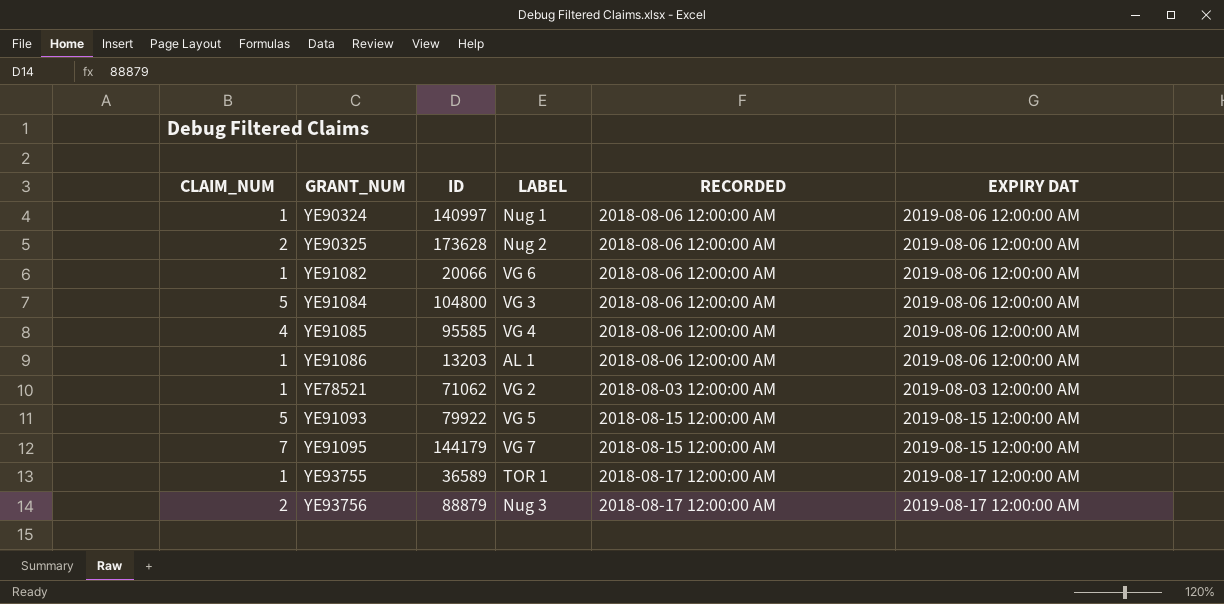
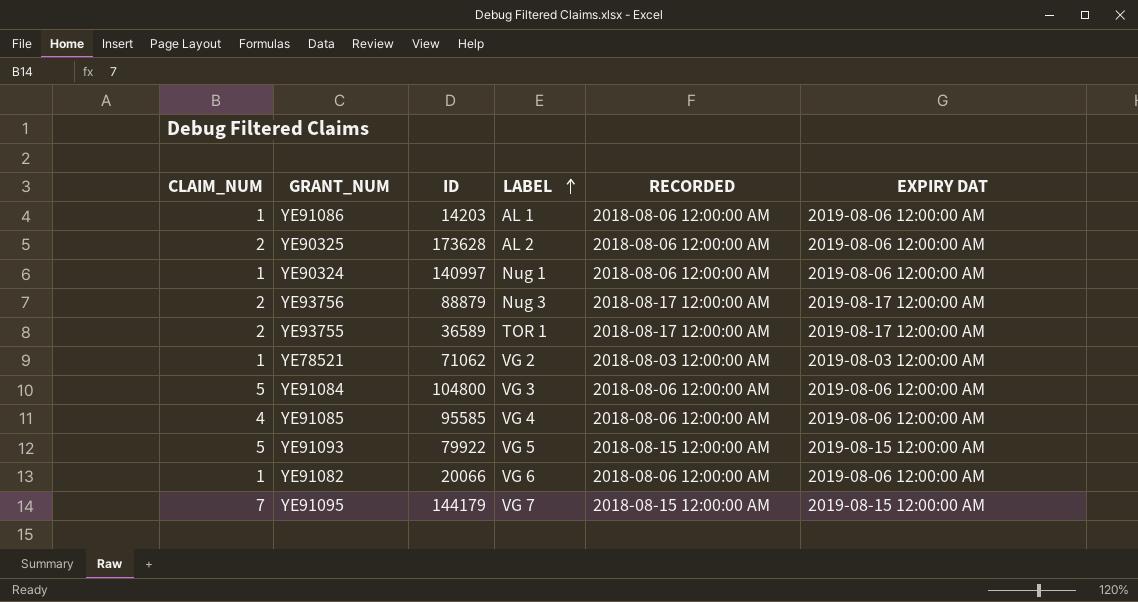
row order: none -> LABEL ascending
YE91086 | ID: 13203 -> 14203
YE90325 | LABEL: Nug 2 -> AL 2
YE93755 | CLAIM_NUM: 1 -> 2

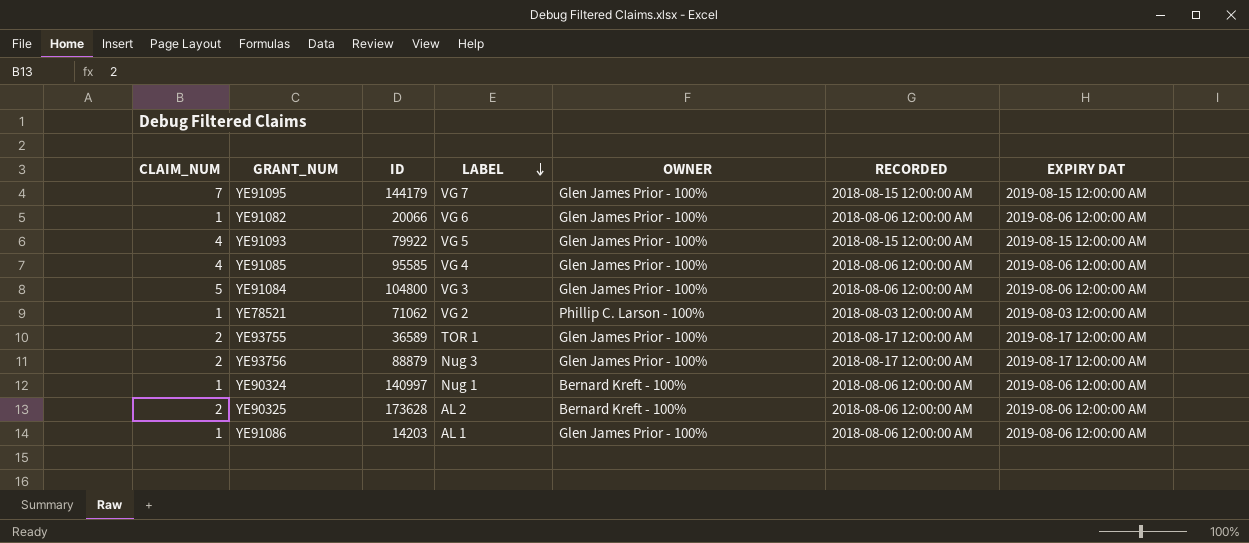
row order: LABEL ascending -> LABEL descending
column OWNER | position: none -> 5
YE91093 | CLAIM_NUM: 5 -> 4

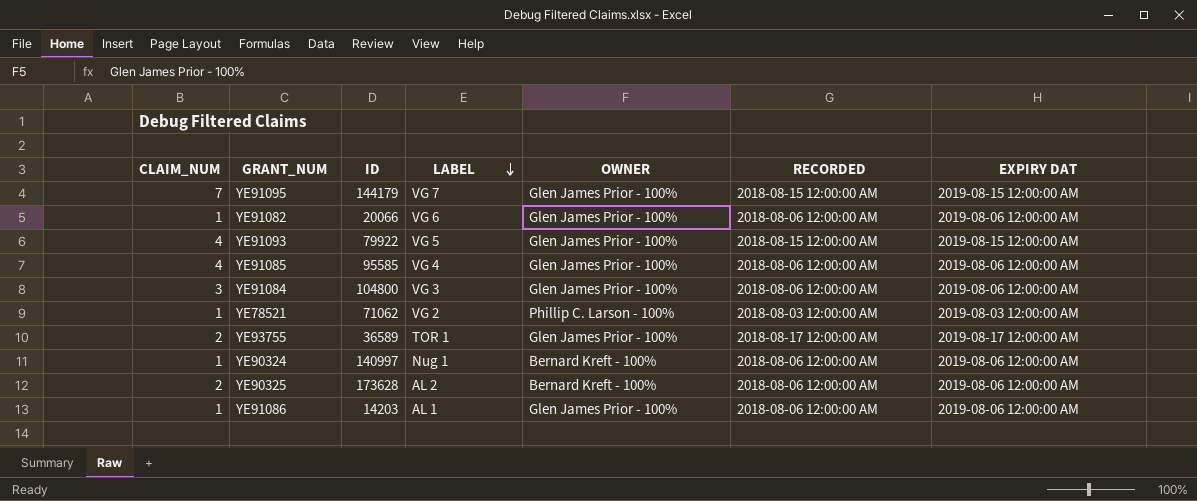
row YE93756: 2 | 88879 | Nug 3 | Glen James Prior - 100% | 2018-08-17 12:00:00 AM | 2019-08-17 12:00:00 AM -> none
YE91084 | CLAIM_NUM: 5 -> 3

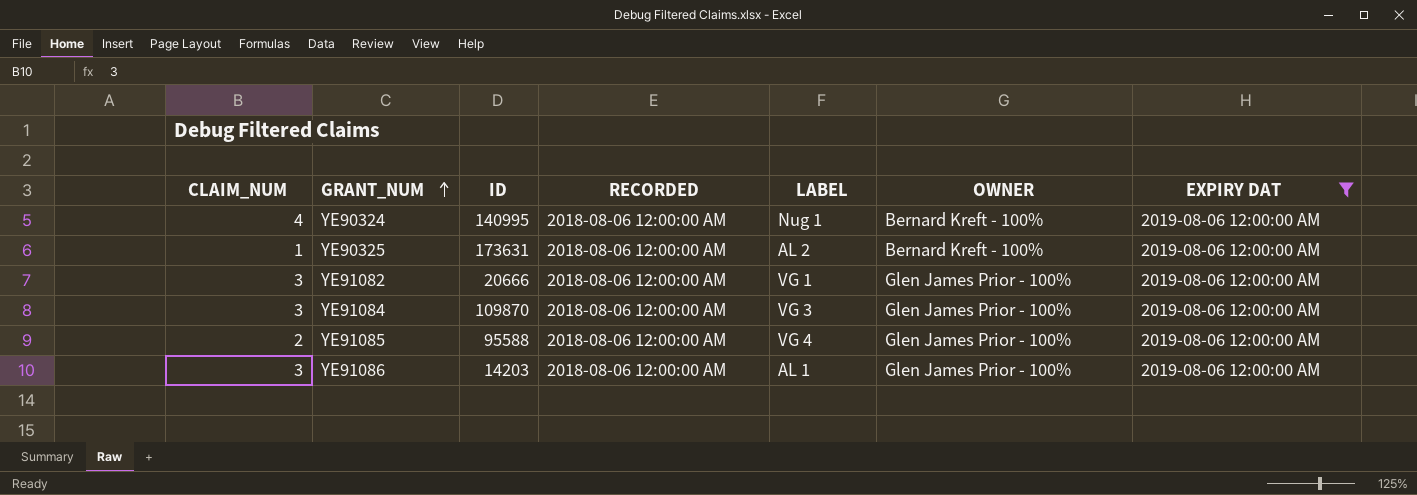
filter: none -> EXPIRY DAT = 2019-08-06 12:00:00 AM
row order: LABEL descending -> GRANT_NUM ascending
column RECORDED | position: 6 -> 4
YE90324 | CLAIM_NUM: 1 -> 4
YE90324 | ID: 140997 -> 140995
YE90325 | CLAIM_NUM: 2 -> 1
YE90325 | ID: 173628 -> 173631
YE91082 | CLAIM_NUM: 1 -> 3
YE91082 | ID: 20066 -> 20666
YE91082 | LABEL: VG 6 -> VG 1
YE91084 | ID: 104800 -> 109870
YE91085 | CLAIM_NUM: 4 -> 2
YE91085 | ID: 95585 -> 95588
YE91086 | CLAIM_NUM: 1 -> 3

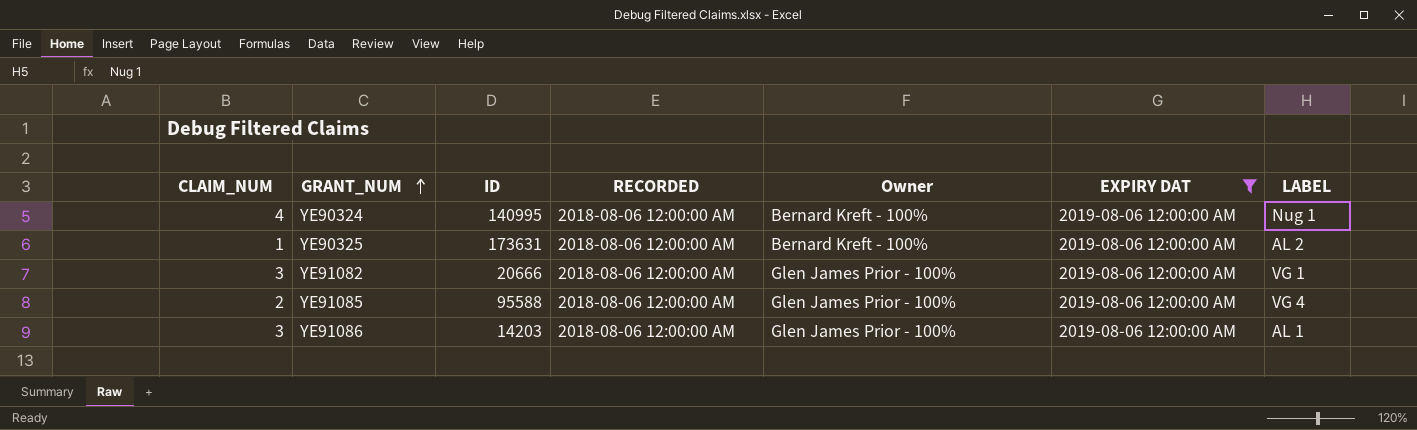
column name: OWNER -> Owner
column LABEL | position: 5 -> 7
row YE91084: 3 | 109870 | 2018-08-06 12:00:00 AM | VG 3 | Glen James Prior - 100% | 2019-08-06 12:00:00 AM -> none

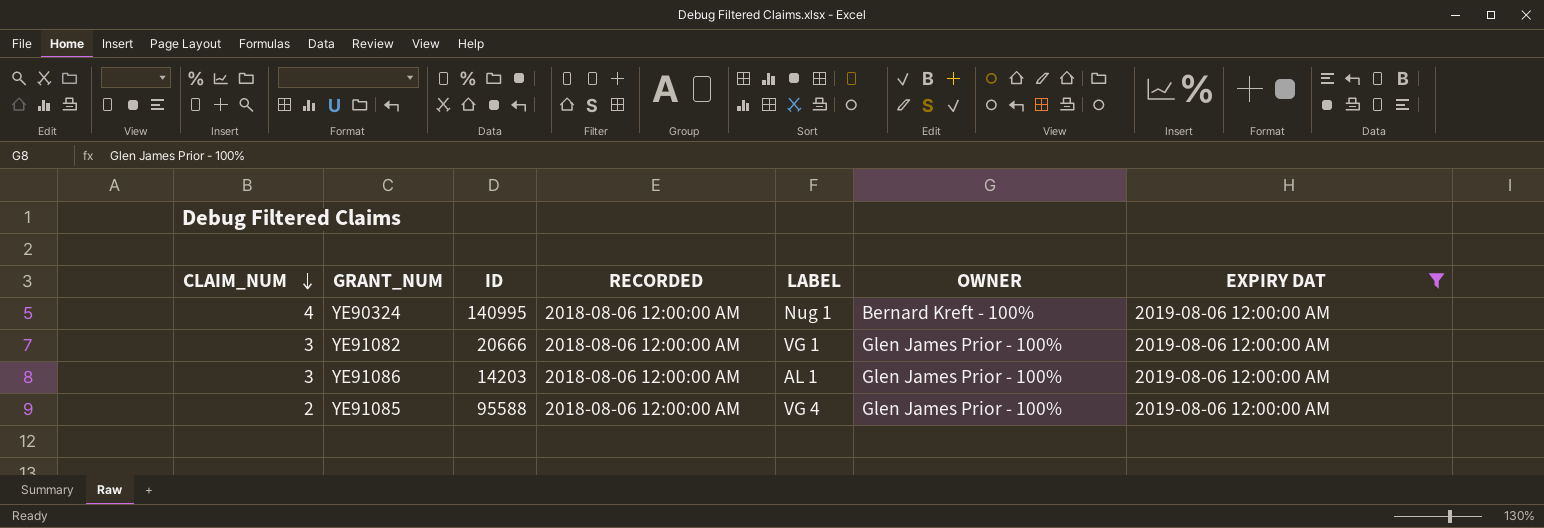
row order: GRANT_NUM ascending -> CLAIM_NUM descending
column LABEL | position: 7 -> 5
column name: Owner -> OWNER
row YE90325: 1 | 173631 | 2018-08-06 12:00:00 AM | Bernard Kreft - 100% | 2019-08-06 12:00:00 AM | AL 2 -> none

